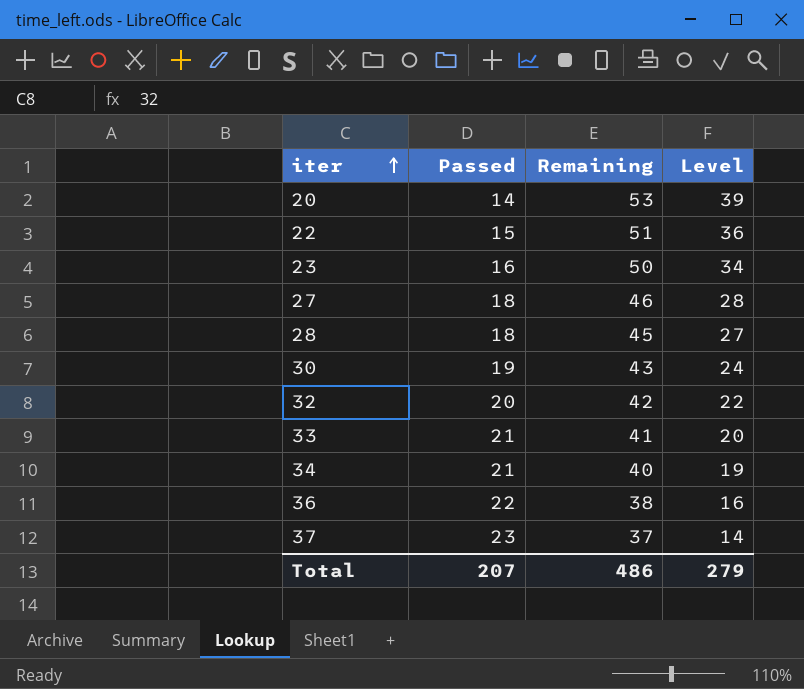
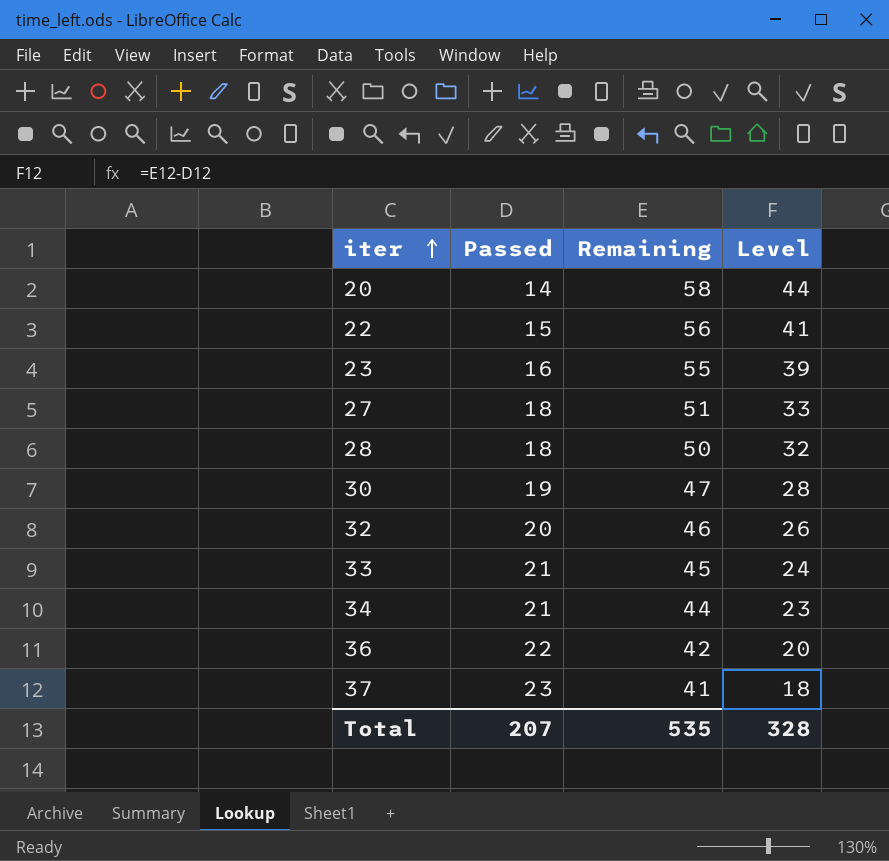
20 | Remaining: 53 -> 58
20 | Level: 39 -> 44
22 | Remaining: 51 -> 56
22 | Level: 36 -> 41
23 | Remaining: 50 -> 55
23 | Level: 34 -> 39
27 | Remaining: 46 -> 51
27 | Level: 28 -> 33
28 | Remaining: 45 -> 50
28 | Level: 27 -> 32
30 | Remaining: 43 -> 47
30 | Level: 24 -> 28
32 | Remaining: 42 -> 46
32 | Level: 22 -> 26
33 | Remaining: 41 -> 45
33 | Level: 20 -> 24
34 | Remaining: 40 -> 44
34 | Level: 19 -> 23
36 | Remaining: 38 -> 42
36 | Level: 16 -> 20
37 | Remaining: 37 -> 41
37 | Level: 14 -> 18
Total | Remaining: 486 -> 535
Total | Level: 279 -> 328

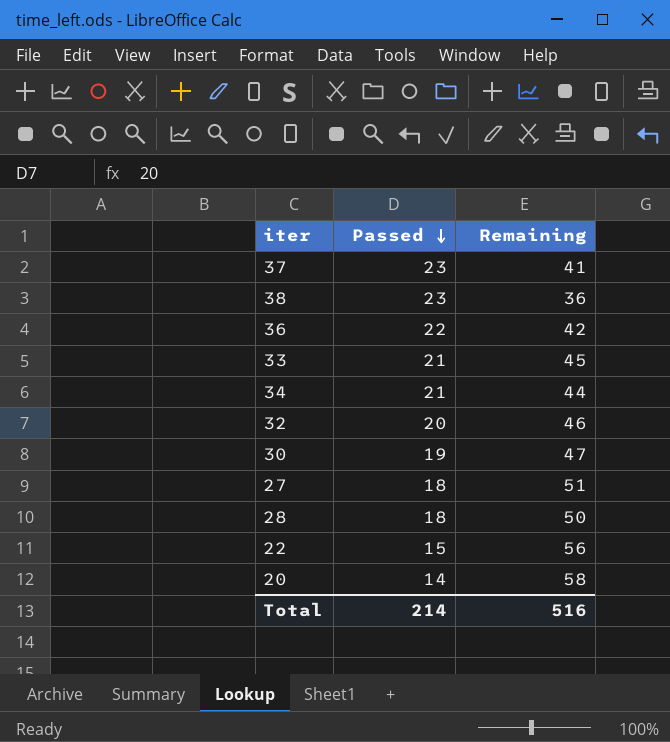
row order: iter ascending -> Passed descending
column Level | formula: [Remaining] - [Passed] -> none
row 23: 16 | 55 | 39 -> none
row 38: none -> 23 | 36
Total | Passed: 207 -> 214
Total | Remaining: 535 -> 516

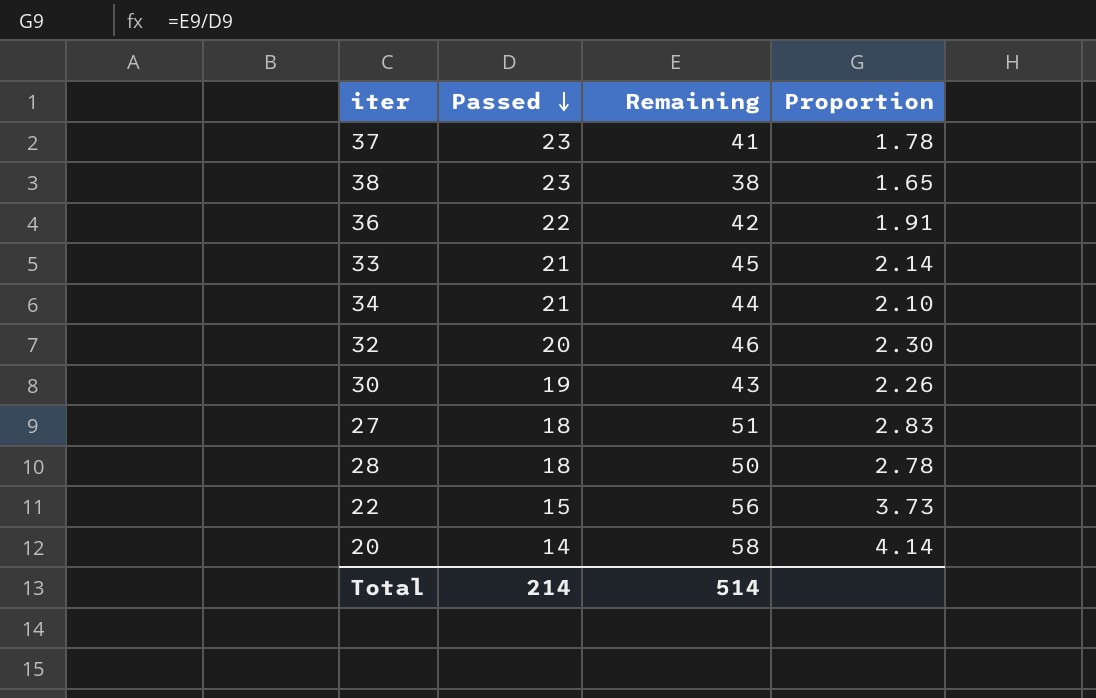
column Proportion | formula: none -> [Remaining] / [Passed]
38 | Remaining: 36 -> 38
30 | Remaining: 47 -> 43
Total | Remaining: 516 -> 514

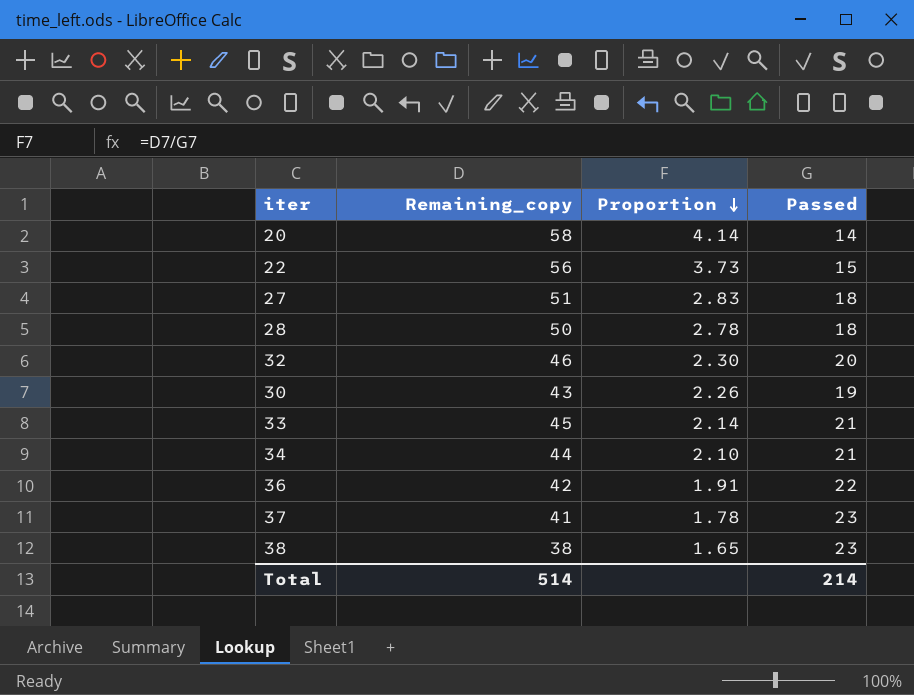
row order: Passed descending -> Proportion descending
column name: Remaining -> Remaining_copy
column Passed | position: 2 -> 4

